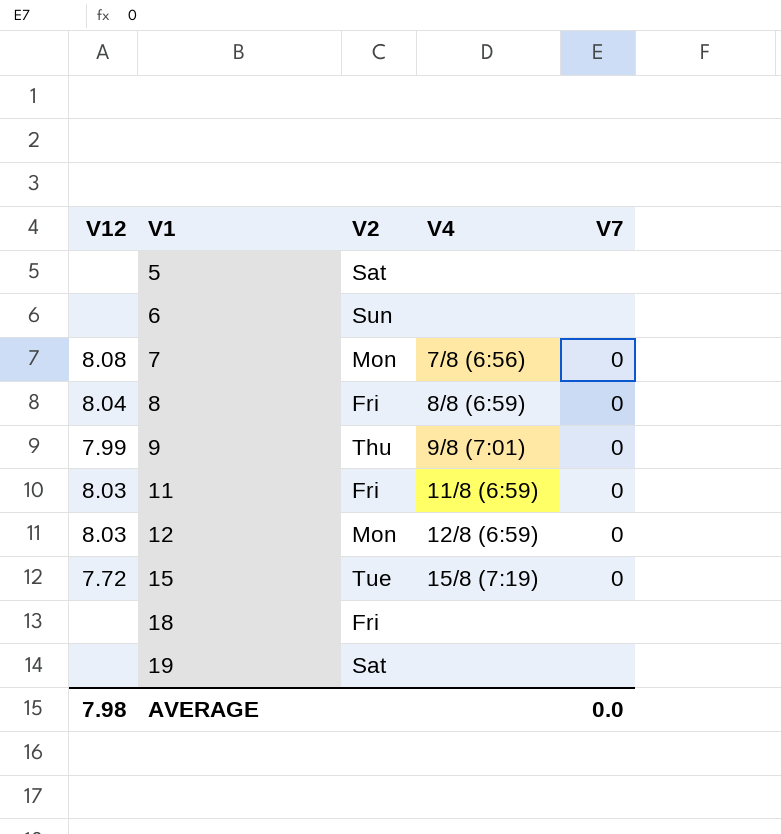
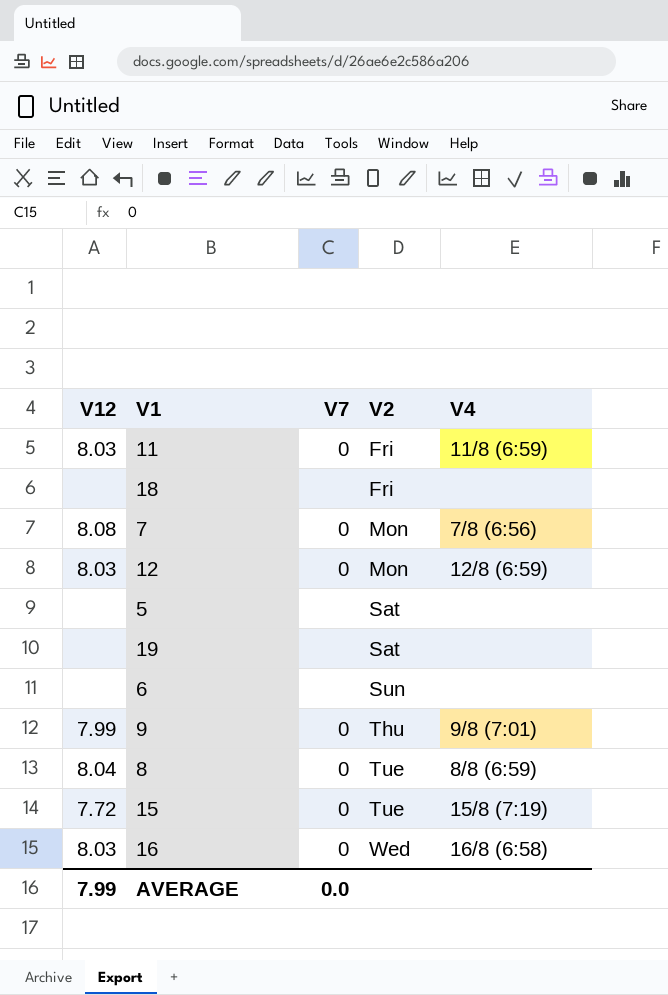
row order: V1 ascending -> V2 ascending
column V7 | position: 5 -> 3
8 | V2: Fri -> Tue
row 16: none -> 8.03 | 0 | Wed | 16/8 (6:58)
AVERAGE | V12: 7.98 -> 7.99

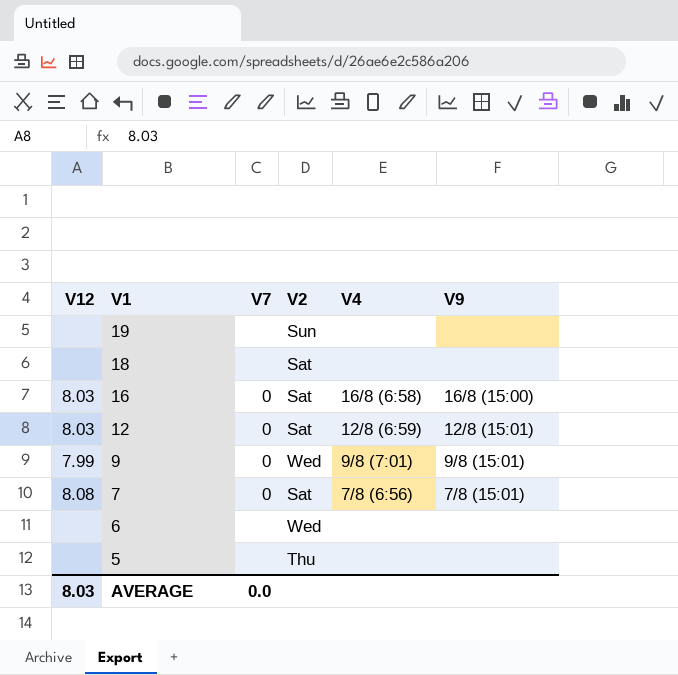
row order: V2 ascending -> V1 descending
column V9 | position: none -> 6
row 11: 8.03 | 0 | Fri | 11/8 (6:59) -> none
row 8: 8.04 | 0 | Tue | 8/8 (6:59) -> none
row 15: 7.72 | 0 | Tue | 15/8 (7:19) -> none
19 | V2: Sat -> Sun
18 | V2: Fri -> Sat
16 | V2: Wed -> Sat
12 | V2: Mon -> Sat
9 | V2: Thu -> Wed
7 | V2: Mon -> Sat
6 | V2: Sun -> Wed
5 | V2: Sat -> Thu
AVERAGE | V12: 7.99 -> 8.03

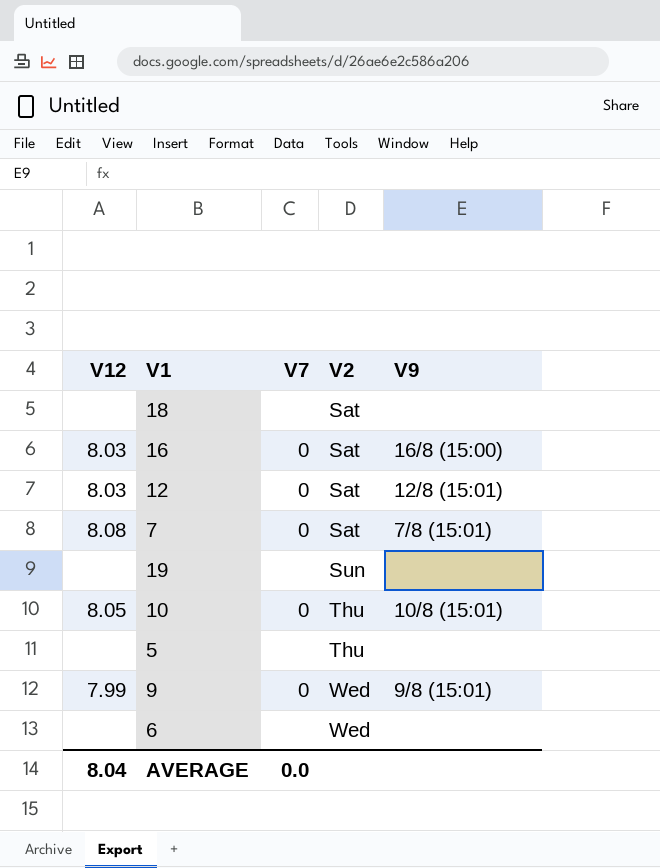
row order: V1 descending -> V2 ascending
column V4 | position: 5 -> none
row 10: none -> 8.05 | 0 | Thu | 10/8 (15:01)
AVERAGE | V12: 8.03 -> 8.04

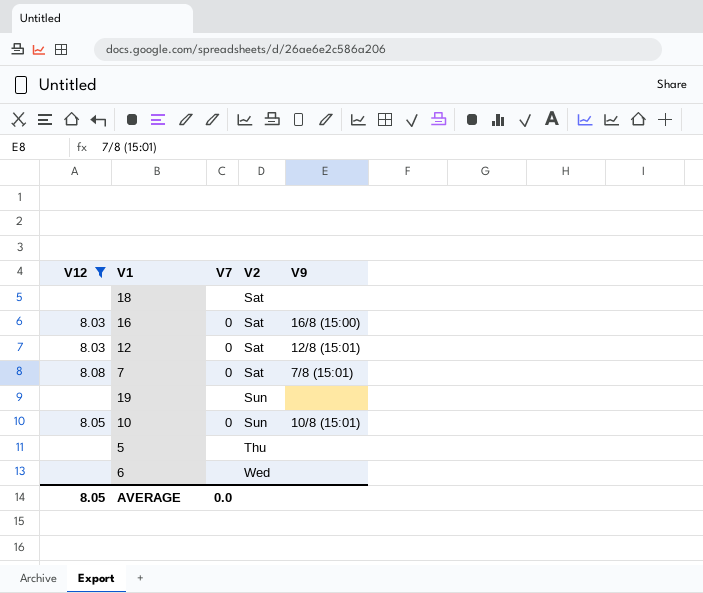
filter: none -> V12 != 7.99
10 | V2: Thu -> Sun
AVERAGE | V12: 8.04 -> 8.05

